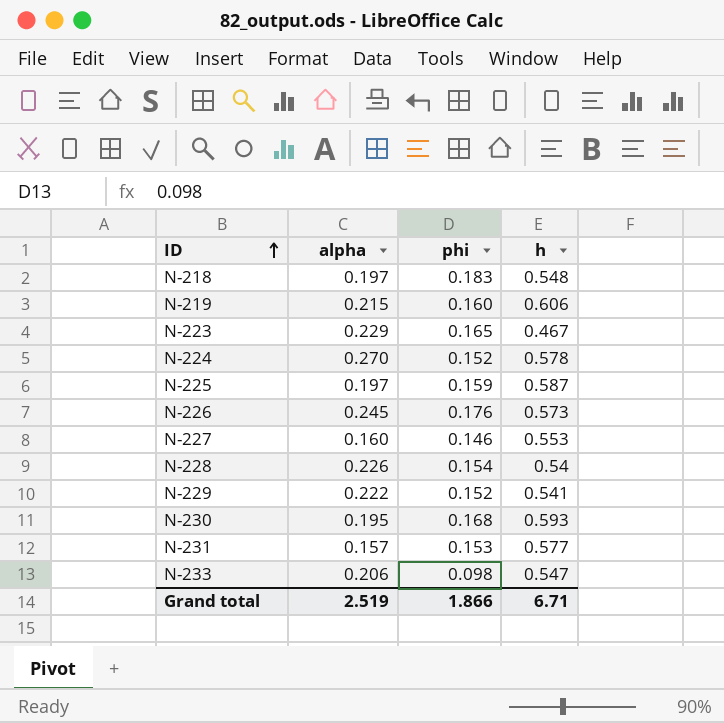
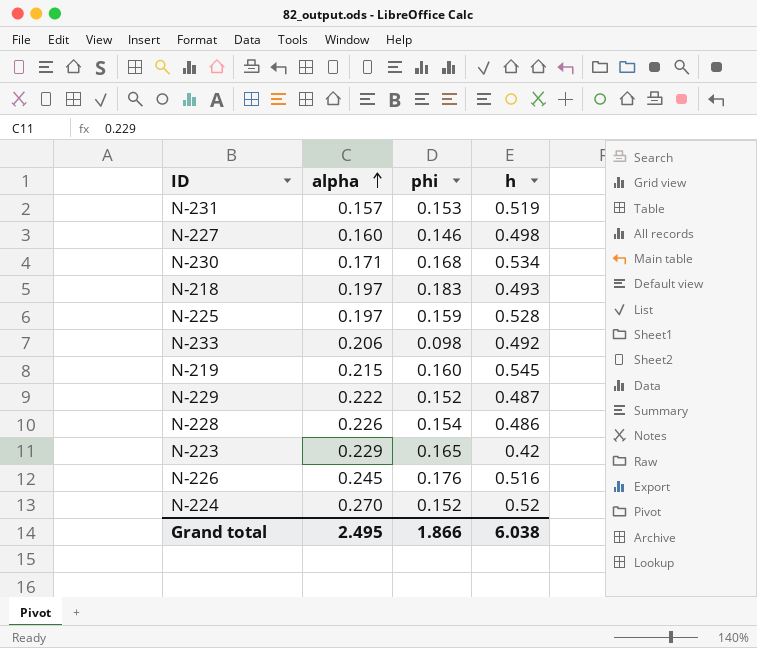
row order: ID ascending -> alpha ascending
N-231 | h: 0.577 -> 0.519
N-227 | h: 0.553 -> 0.498
N-230 | alpha: 0.195 -> 0.171
N-230 | h: 0.593 -> 0.534
N-218 | h: 0.548 -> 0.493
N-225 | h: 0.587 -> 0.528
N-233 | h: 0.547 -> 0.492
N-219 | h: 0.606 -> 0.545
N-229 | h: 0.541 -> 0.487
N-228 | h: 0.54 -> 0.486
N-223 | h: 0.467 -> 0.42
N-226 | h: 0.573 -> 0.516
N-224 | h: 0.578 -> 0.52
Grand total | alpha: 2.519 -> 2.495
Grand total | h: 6.71 -> 6.038

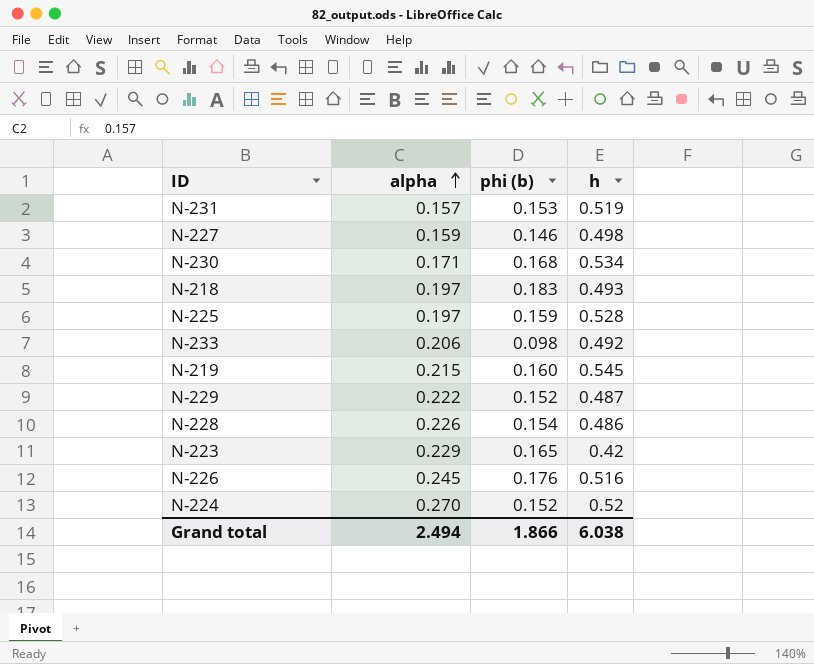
column name: phi -> phi (b)
N-227 | alpha: 0.160 -> 0.159
Grand total | alpha: 2.495 -> 2.494

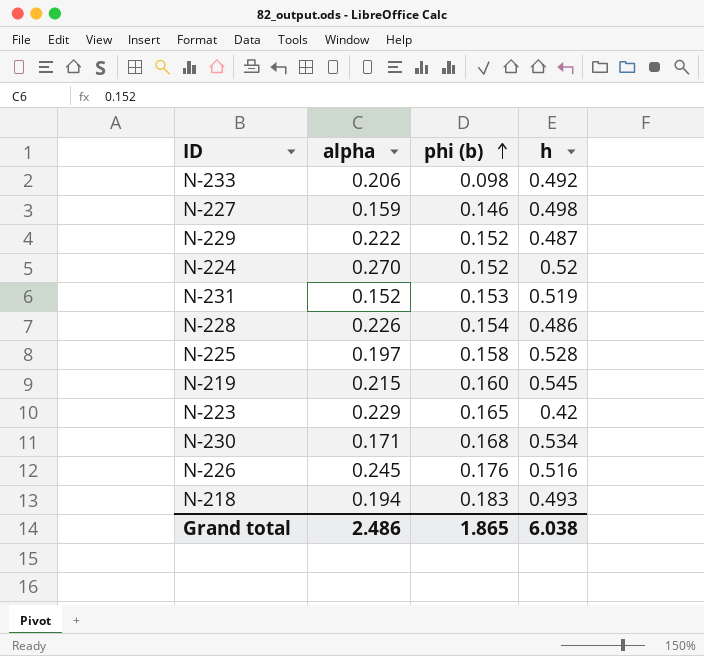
row order: alpha ascending -> phi (b) ascending
N-231 | alpha: 0.157 -> 0.152
N-225 | phi (b): 0.159 -> 0.158
N-218 | alpha: 0.197 -> 0.194
Grand total | alpha: 2.494 -> 2.486
Grand total | phi (b): 1.866 -> 1.865

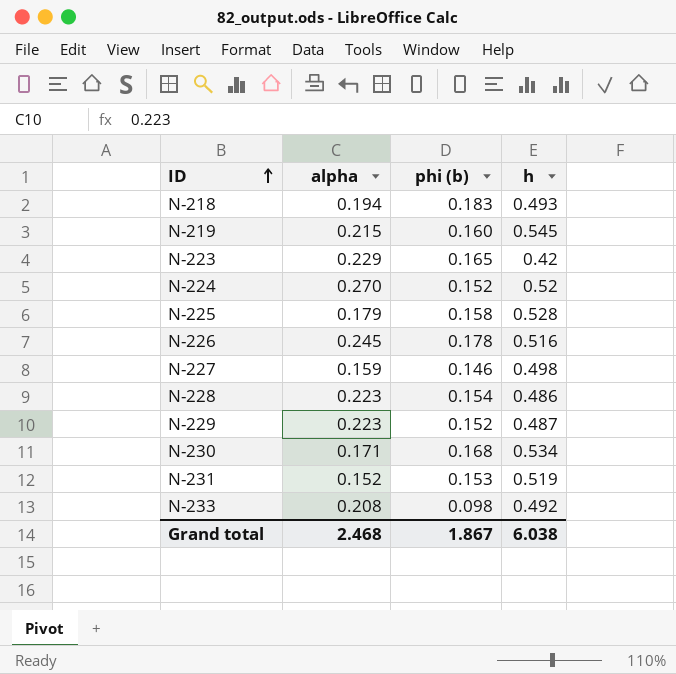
row order: phi (b) ascending -> ID ascending
N-225 | alpha: 0.197 -> 0.179
N-226 | phi (b): 0.176 -> 0.178
N-228 | alpha: 0.226 -> 0.223
N-229 | alpha: 0.222 -> 0.223
N-233 | alpha: 0.206 -> 0.208
Grand total | alpha: 2.486 -> 2.468
Grand total | phi (b): 1.865 -> 1.867

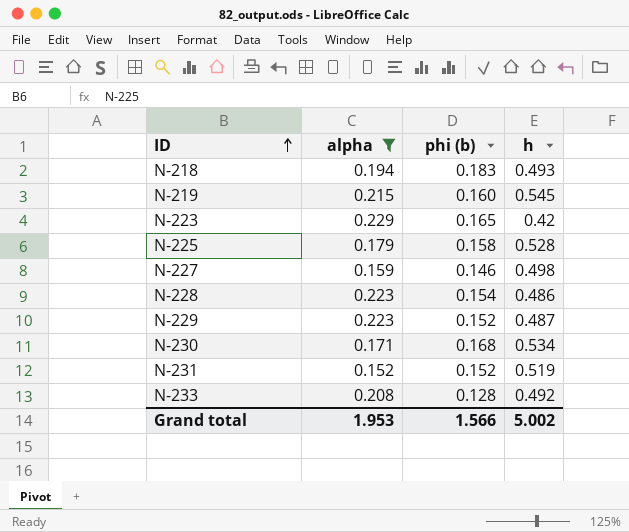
filter: none -> alpha <= 0.229
N-231 | phi (b): 0.153 -> 0.152
N-233 | phi (b): 0.098 -> 0.128
Grand total | alpha: 2.468 -> 1.953
Grand total | phi (b): 1.867 -> 1.566
Grand total | h: 6.038 -> 5.002

